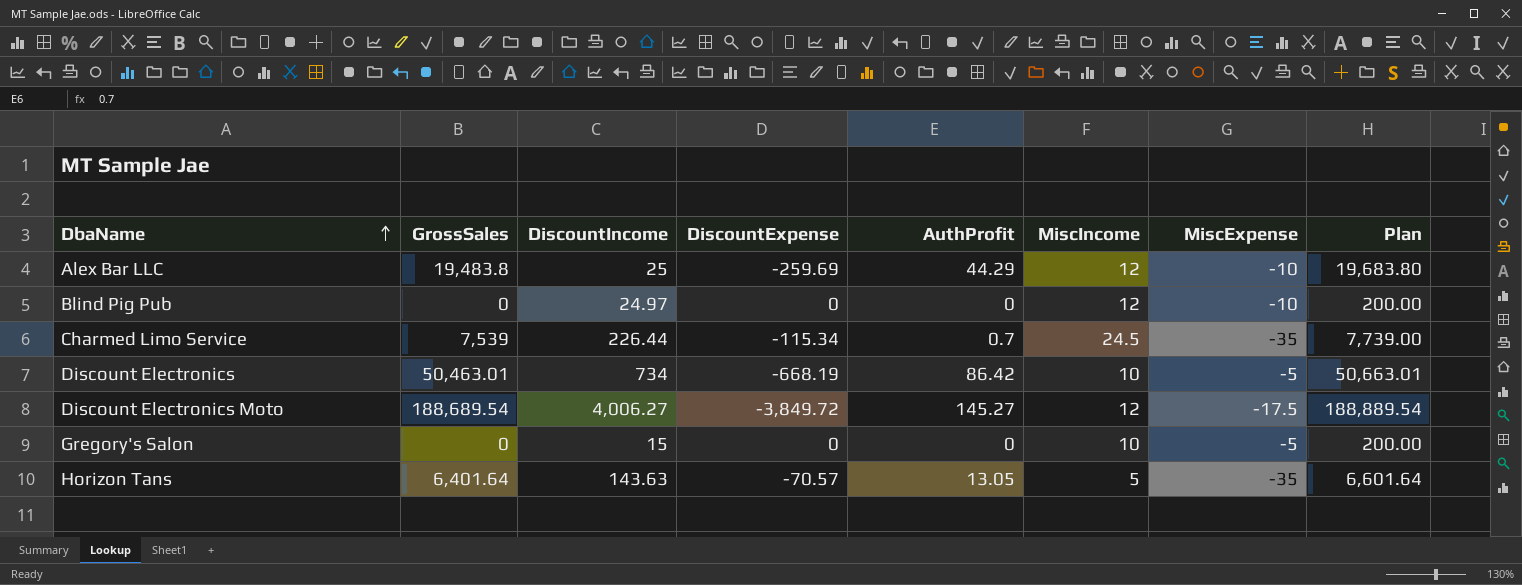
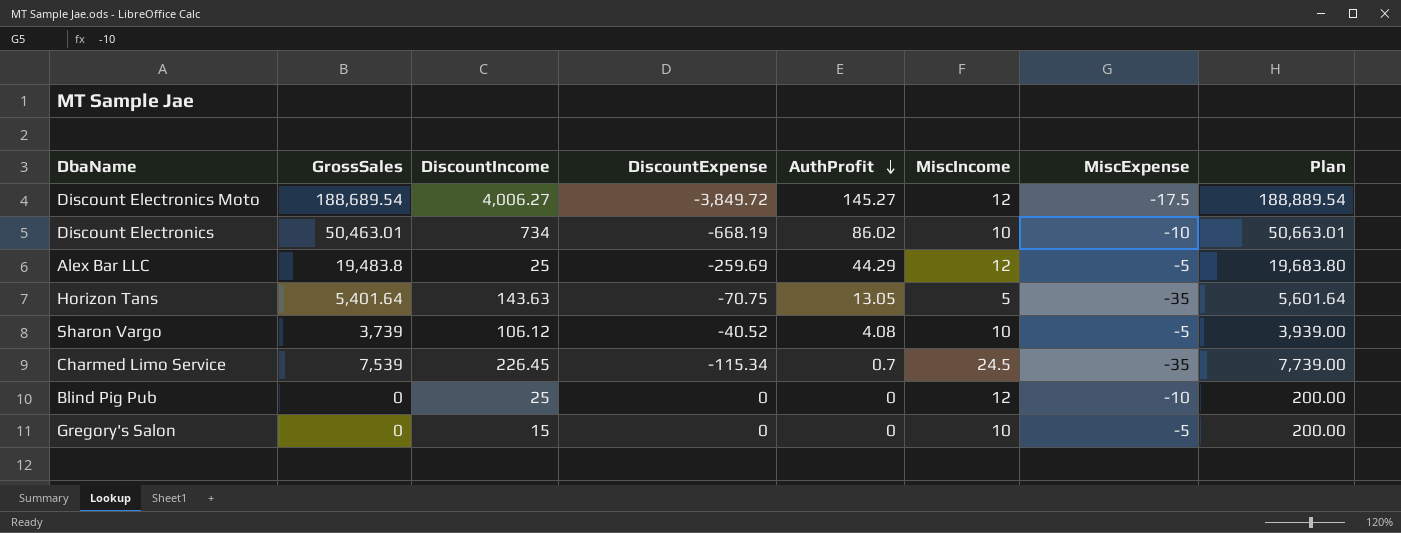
row order: DbaName ascending -> AuthProfit descending
Discount Electronics | AuthProfit: 86.42 -> 86.02
Discount Electronics | MiscExpense: -5 -> -10
Alex Bar LLC | MiscExpense: -10 -> -5
Horizon Tans | GrossSales: 6,401.64 -> 5,401.64
Horizon Tans | DiscountExpense: -70.57 -> -70.75
Horizon Tans | Plan: 6,601.64 -> 5,601.64
row Sharon Vargo: none -> 3,739 | 106.12 | -40.52 | 4.08 | 10 | -5 | 3,939.00
Charmed Limo Service | DiscountIncome: 226.44 -> 226.45
Blind Pig Pub | DiscountIncome: 24.97 -> 25

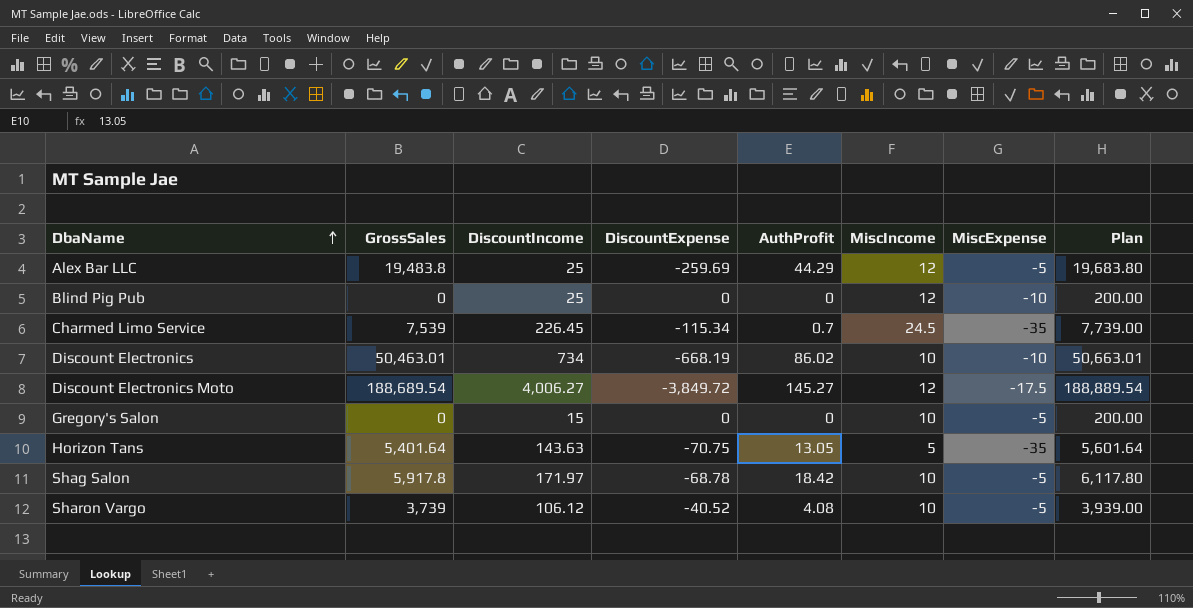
row order: AuthProfit descending -> DbaName ascending
row Shag Salon: none -> 5,917.8 | 171.97 | -68.78 | 18.42 | 10 | -5 | 6,117.80

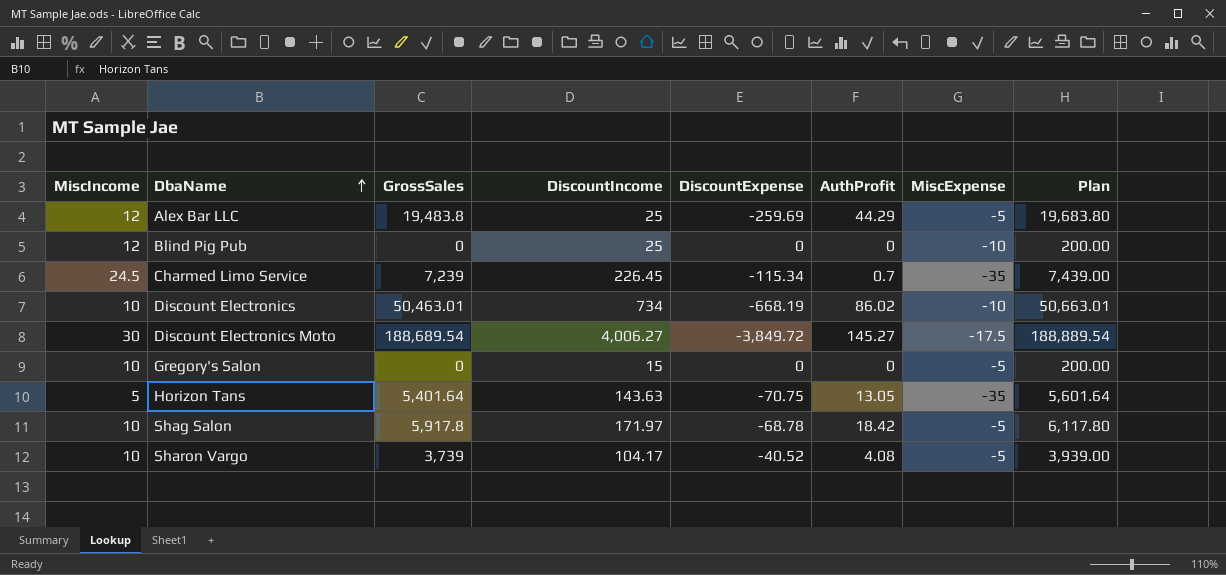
column MiscIncome | position: 6 -> 1
Charmed Limo Service | GrossSales: 7,539 -> 7,239
Charmed Limo Service | Plan: 7,739.00 -> 7,439.00
Discount Electronics Moto | MiscIncome: 12 -> 30
Sharon Vargo | DiscountIncome: 106.12 -> 104.17

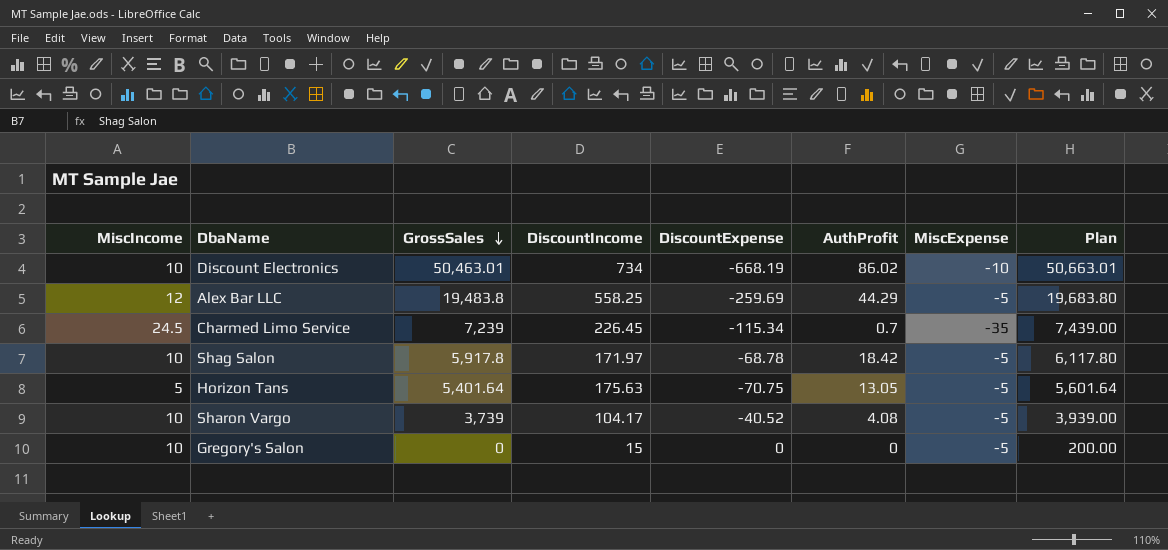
row order: DbaName ascending -> GrossSales descending
row Blind Pig Pub: 12 | 0 | 25 | 0 | 0 | -10 | 200.00 -> none
row Discount Electronics Moto: 30 | 188,689.54 | 4,006.27 | -3,849.72 | 145.27 | -17.5 | 188,889.54 -> none
Alex Bar LLC | DiscountIncome: 25 -> 558.25
Horizon Tans | DiscountIncome: 143.63 -> 175.63
Horizon Tans | MiscExpense: -35 -> -5

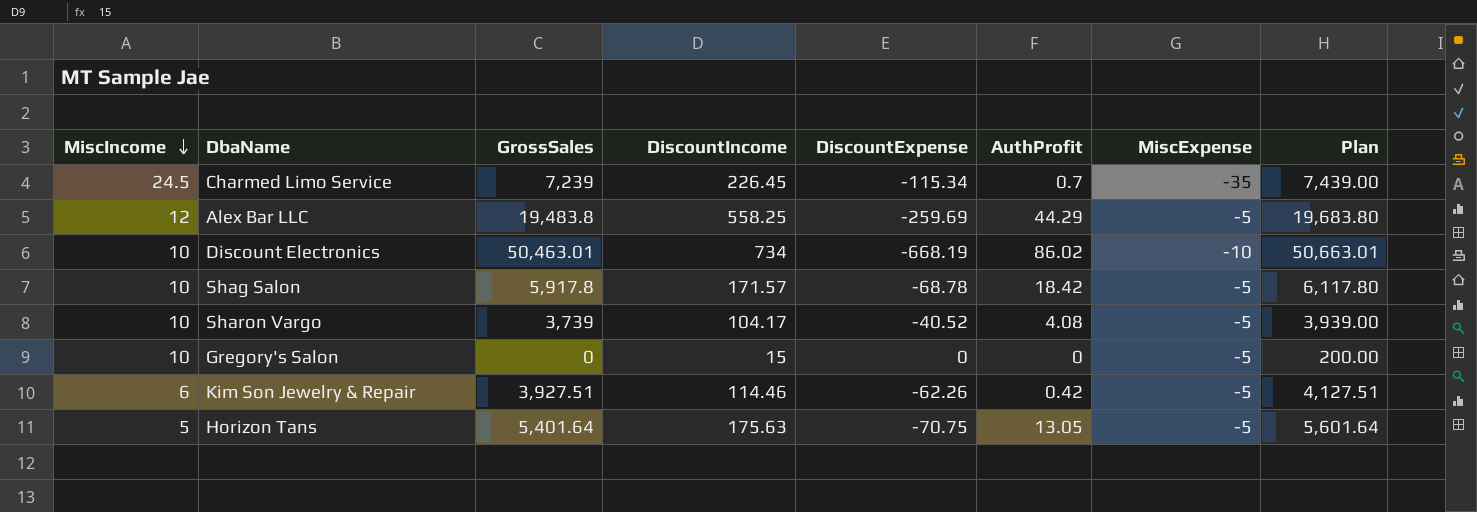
row order: GrossSales descending -> MiscIncome descending
Shag Salon | DiscountIncome: 171.97 -> 171.57
row Kim Son Jewelry & Repair: none -> 6 | 3,927.51 | 114.46 | -62.26 | 0.42 | -5 | 4,127.51

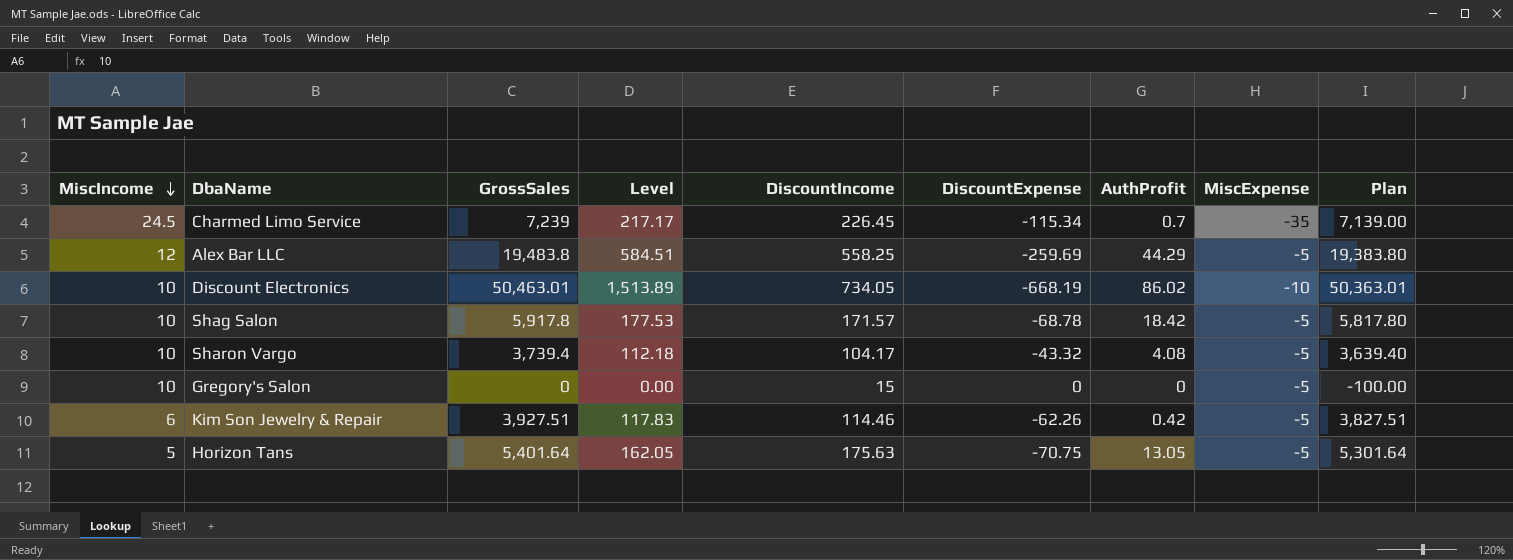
column Level | formula: none -> [GrossSales] * 0.03
column Plan | formula: [GrossSales] + 200 -> [GrossSales] - 100
Discount Electronics | DiscountIncome: 734 -> 734.05
Sharon Vargo | GrossSales: 3,739 -> 3,739.4
Sharon Vargo | DiscountExpense: -40.52 -> -43.32

